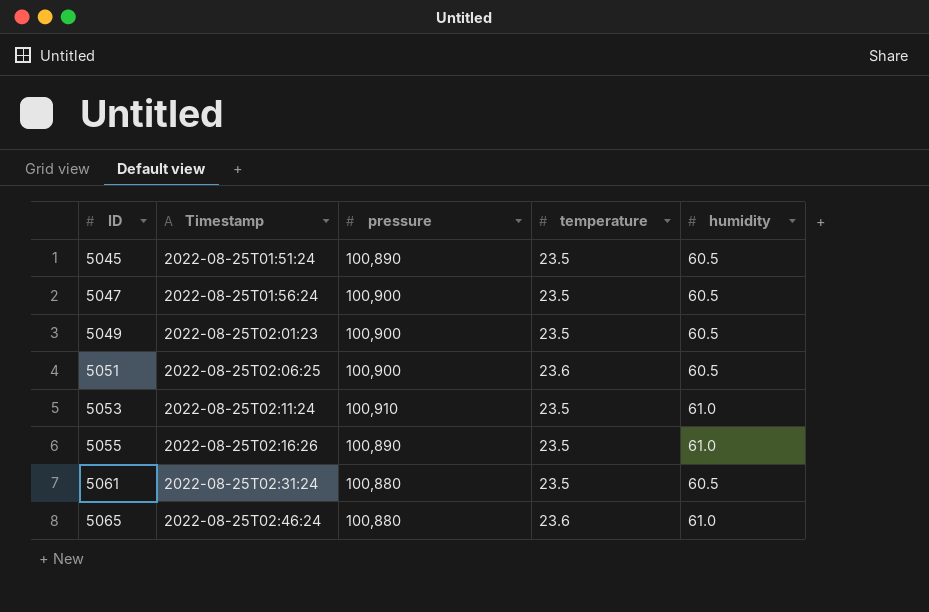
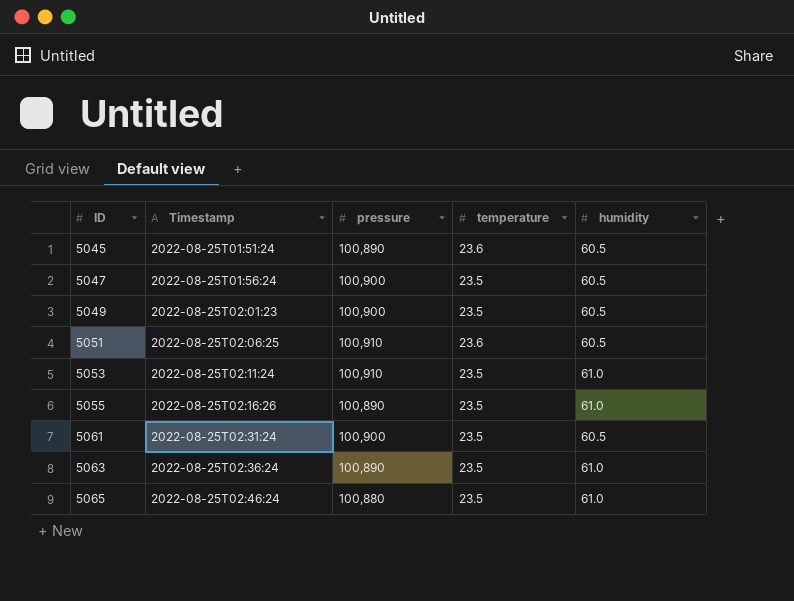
5045 | temperature: 23.5 -> 23.6
5051 | pressure: 100,900 -> 100,910
5061 | pressure: 100,880 -> 100,900
row 5063: none -> 2022-08-25T02:36:24 | 100,890 | 23.5 | 61.0
5065 | temperature: 23.6 -> 23.5

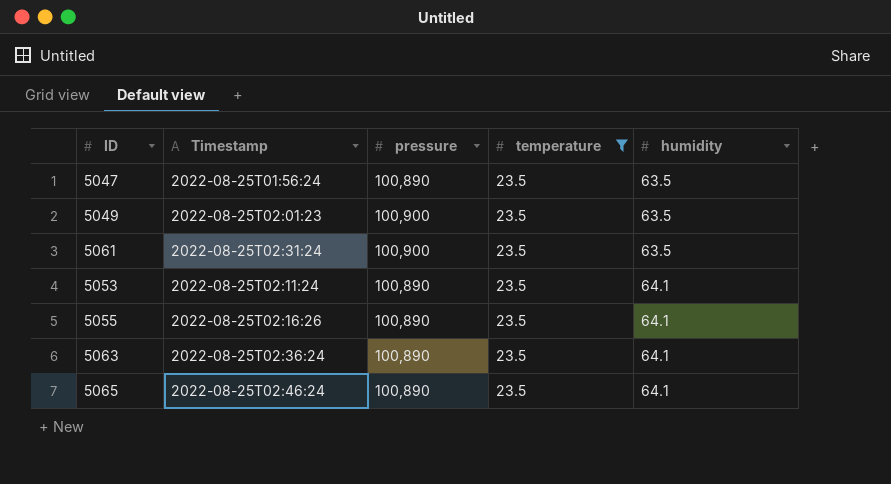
filter: none -> temperature = 23.5
row order: ID ascending -> humidity ascending
5047 | pressure: 100,900 -> 100,890
5047 | humidity: 60.5 -> 63.5
5049 | humidity: 60.5 -> 63.5
5061 | humidity: 60.5 -> 63.5
5053 | pressure: 100,910 -> 100,890
5053 | humidity: 61.0 -> 64.1
5055 | humidity: 61.0 -> 64.1
5063 | humidity: 61.0 -> 64.1
5065 | pressure: 100,880 -> 100,890
5065 | humidity: 61.0 -> 64.1

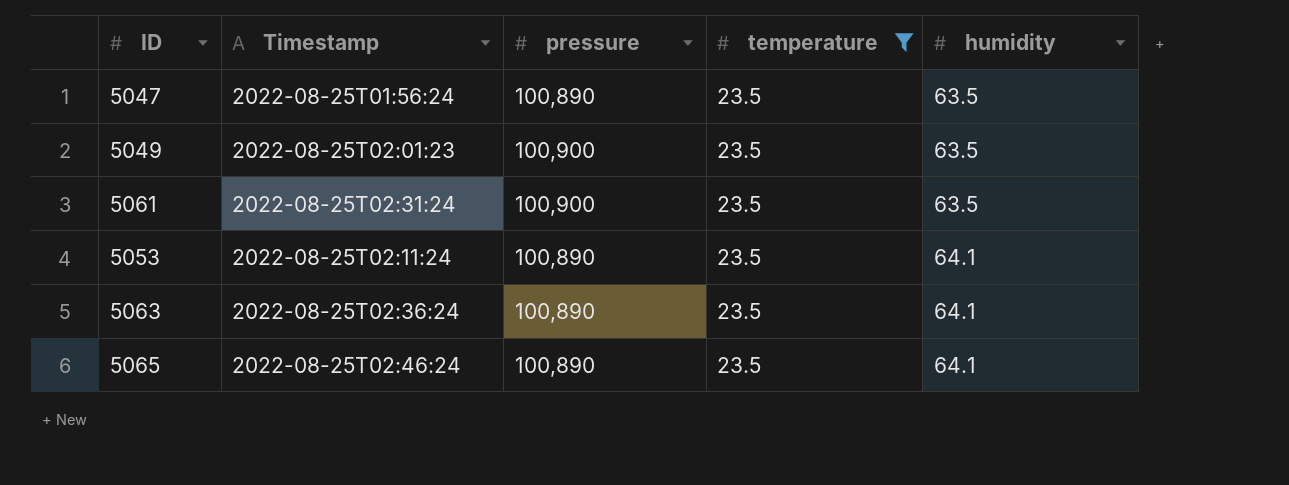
row 5055: 2022-08-25T02:16:26 | 100,890 | 23.5 | 64.1 -> none

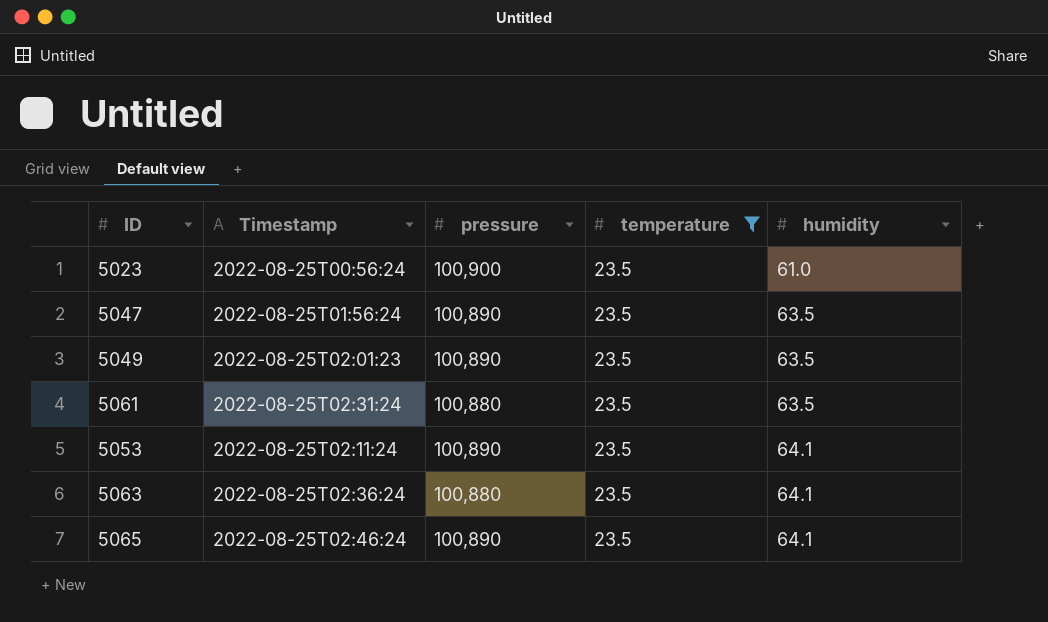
row 5023: none -> 2022-08-25T00:56:24 | 100,900 | 23.5 | 61.0
5049 | pressure: 100,900 -> 100,890
5061 | pressure: 100,900 -> 100,880
5063 | pressure: 100,890 -> 100,880

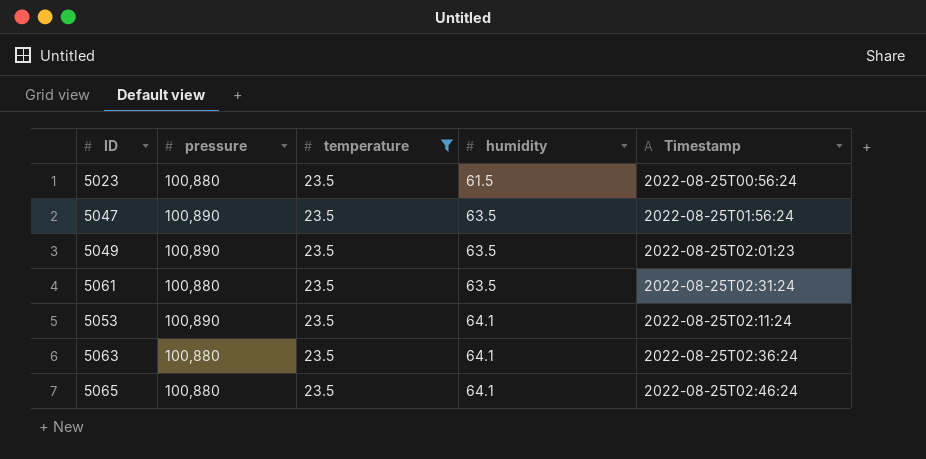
column Timestamp | position: 2 -> 5
5023 | pressure: 100,900 -> 100,880
5023 | humidity: 61.0 -> 61.5
5065 | pressure: 100,890 -> 100,880

